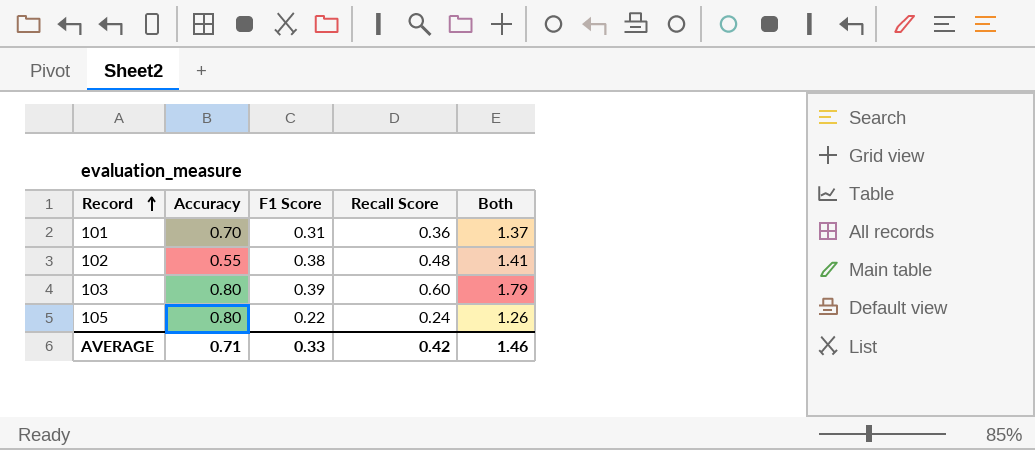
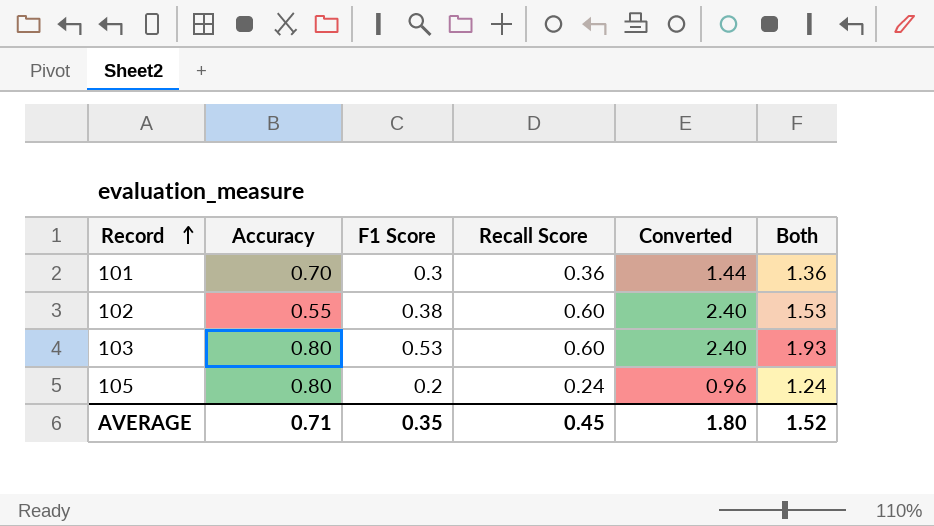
column Converted | formula: none -> [Recall Score] * 4
101 | F1 Score: 0.31 -> 0.3
101 | Both: 1.37 -> 1.36
102 | Recall Score: 0.48 -> 0.60
102 | Both: 1.41 -> 1.53
103 | F1 Score: 0.39 -> 0.53
103 | Both: 1.79 -> 1.93
105 | F1 Score: 0.22 -> 0.2
105 | Both: 1.26 -> 1.24
AVERAGE | F1 Score: 0.33 -> 0.35
AVERAGE | Recall Score: 0.42 -> 0.45
AVERAGE | Both: 1.46 -> 1.52

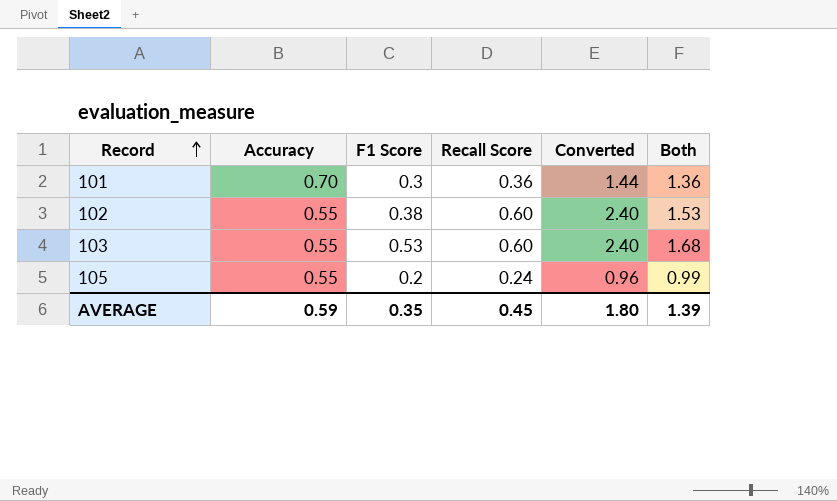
103 | Accuracy: 0.80 -> 0.55
103 | Both: 1.93 -> 1.68
105 | Accuracy: 0.80 -> 0.55
105 | Both: 1.24 -> 0.99
AVERAGE | Accuracy: 0.71 -> 0.59
AVERAGE | Both: 1.52 -> 1.39

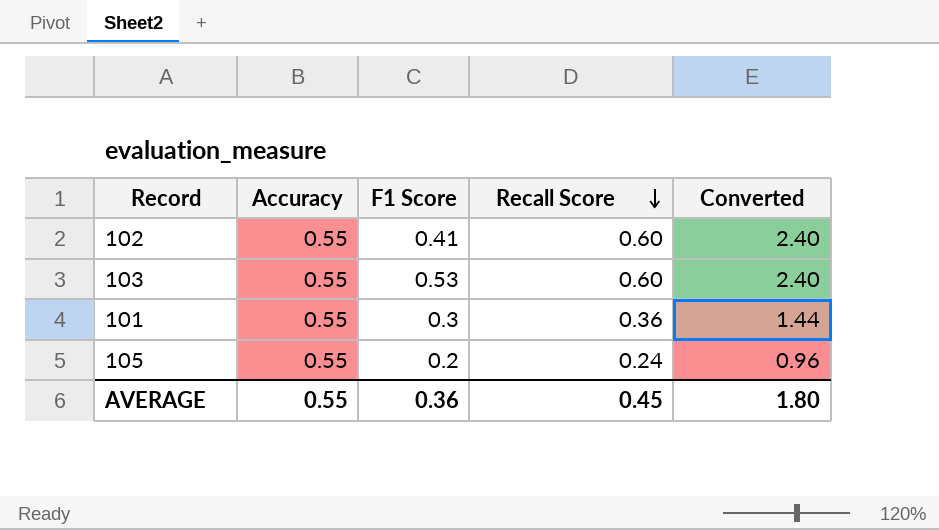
row order: Record ascending -> Recall Score descending
column Both | formula: [Accuracy] + [F1 Score] + [Recall Score] -> none
102 | F1 Score: 0.38 -> 0.41
101 | Accuracy: 0.70 -> 0.55
AVERAGE | Accuracy: 0.59 -> 0.55
AVERAGE | F1 Score: 0.35 -> 0.36

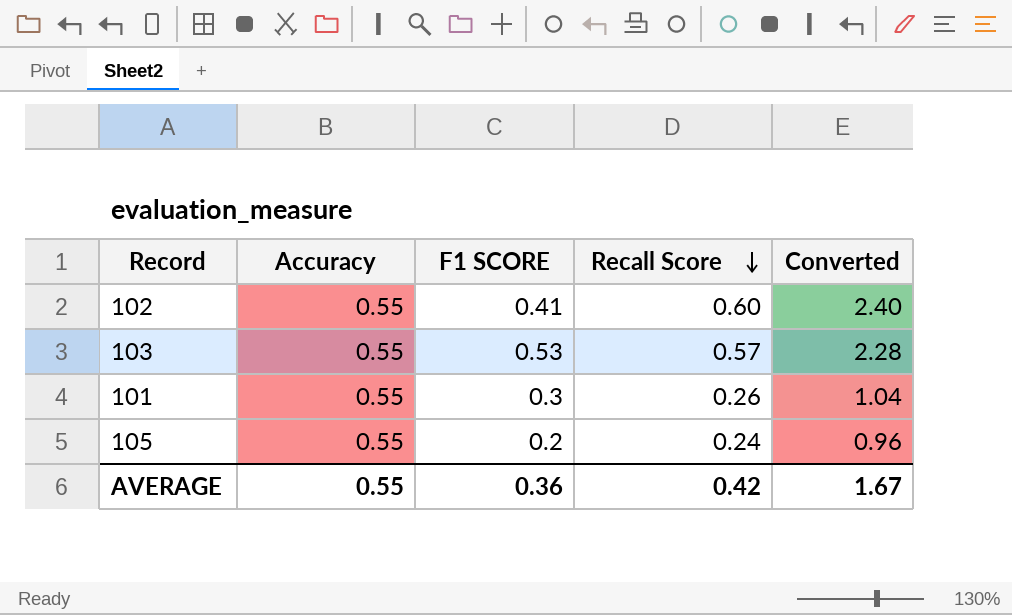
column name: F1 Score -> F1 SCORE
103 | Recall Score: 0.60 -> 0.57
103 | Converted: 2.40 -> 2.28
101 | Recall Score: 0.36 -> 0.26
101 | Converted: 1.44 -> 1.04
AVERAGE | Recall Score: 0.45 -> 0.42
AVERAGE | Converted: 1.80 -> 1.67

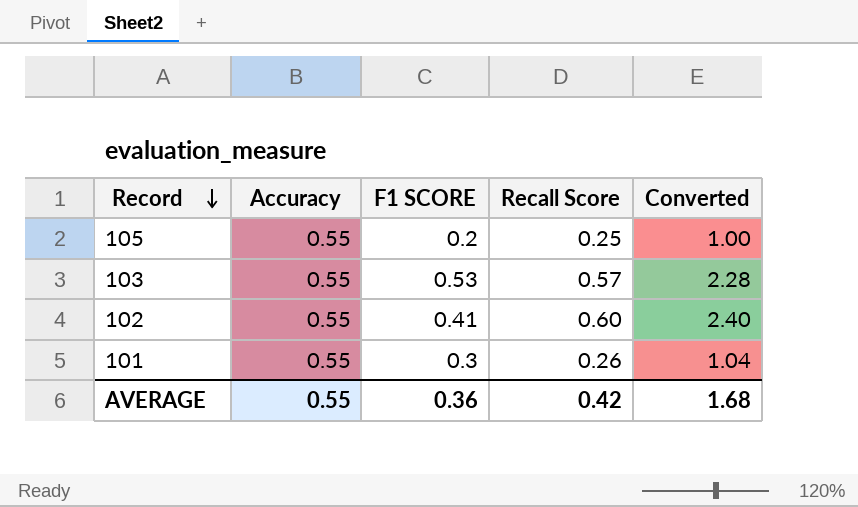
row order: Recall Score descending -> Record descending
105 | Recall Score: 0.24 -> 0.25
105 | Converted: 0.96 -> 1.00
AVERAGE | Converted: 1.67 -> 1.68

